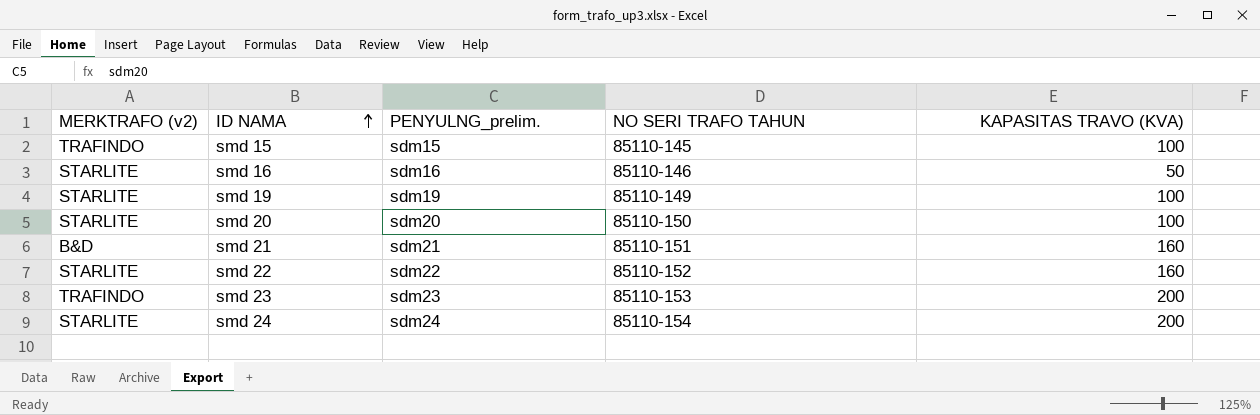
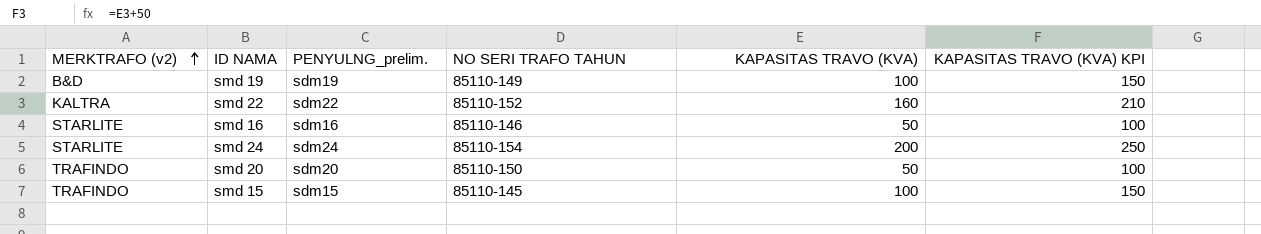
row order: ID NAMA ascending -> MERKTRAFO (v2) ascending
column KAPASITAS TRAVO (KVA) KPI | formula: none -> [KAPASITAS TRAVO (KVA)] + 50
row smd 21: B&D | sdm21 | 85110-151 | 160 -> none
row smd 23: TRAFINDO | sdm23 | 85110-153 | 200 -> none
smd 19 | MERKTRAFO (v2): STARLITE -> B&D
smd 22 | MERKTRAFO (v2): STARLITE -> KALTRA
smd 20 | MERKTRAFO (v2): STARLITE -> TRAFINDO
smd 20 | KAPASITAS TRAVO (KVA): 100 -> 50

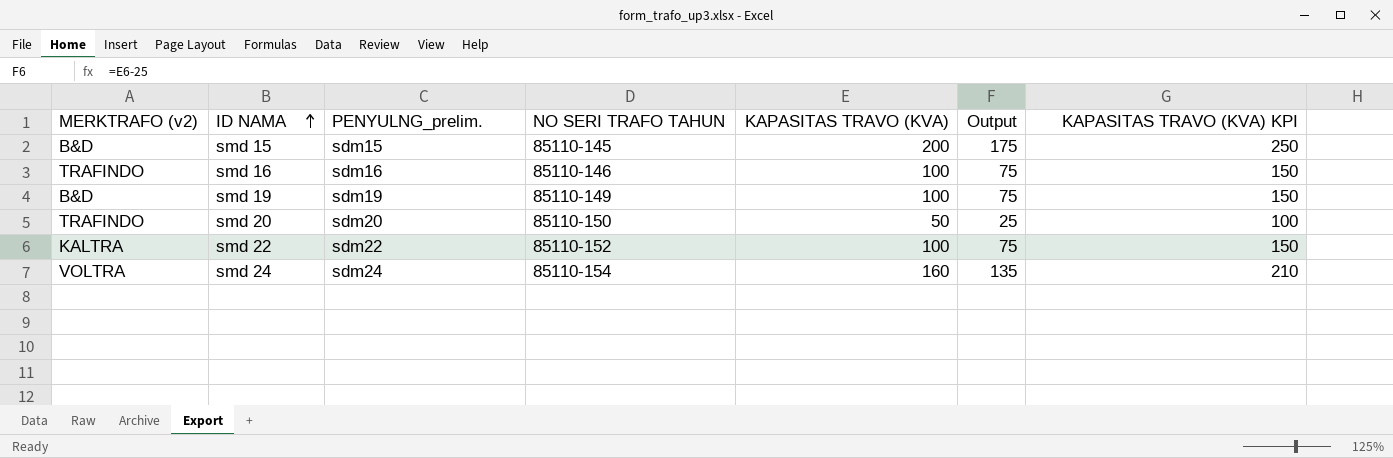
row order: MERKTRAFO (v2) ascending -> ID NAMA ascending
column Output | formula: none -> [KAPASITAS TRAVO (KVA)] - 25
smd 15 | MERKTRAFO (v2): TRAFINDO -> B&D
smd 15 | KAPASITAS TRAVO (KVA): 100 -> 200
smd 15 | KAPASITAS TRAVO (KVA) KPI: 150 -> 250
smd 16 | MERKTRAFO (v2): STARLITE -> TRAFINDO
smd 16 | KAPASITAS TRAVO (KVA): 50 -> 100
smd 16 | KAPASITAS TRAVO (KVA) KPI: 100 -> 150
smd 22 | KAPASITAS TRAVO (KVA): 160 -> 100
smd 22 | KAPASITAS TRAVO (KVA) KPI: 210 -> 150
smd 24 | MERKTRAFO (v2): STARLITE -> VOLTRA
smd 24 | KAPASITAS TRAVO (KVA): 200 -> 160
smd 24 | KAPASITAS TRAVO (KVA) KPI: 250 -> 210

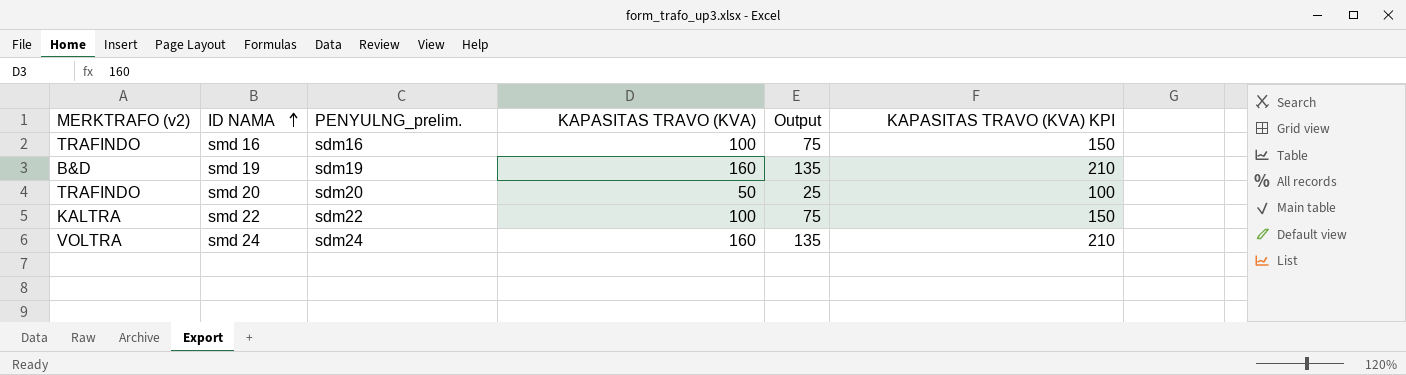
column NO SERI TRAFO TAHUN | position: 4 -> none
row smd 15: B&D | sdm15 | 85110-145 | 200 | 175 | 250 -> none
smd 19 | KAPASITAS TRAVO (KVA): 100 -> 160
smd 19 | Output: 75 -> 135
smd 19 | KAPASITAS TRAVO (KVA) KPI: 150 -> 210

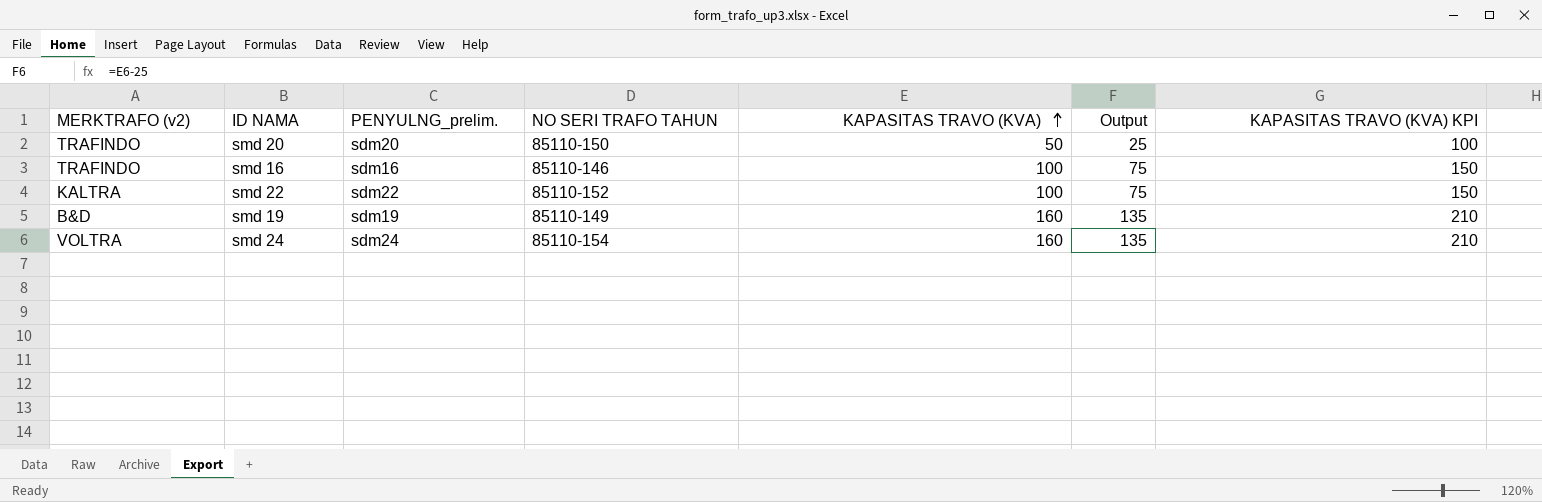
row order: ID NAMA ascending -> KAPASITAS TRAVO (KVA) ascending
column NO SERI TRAFO TAHUN | position: none -> 4

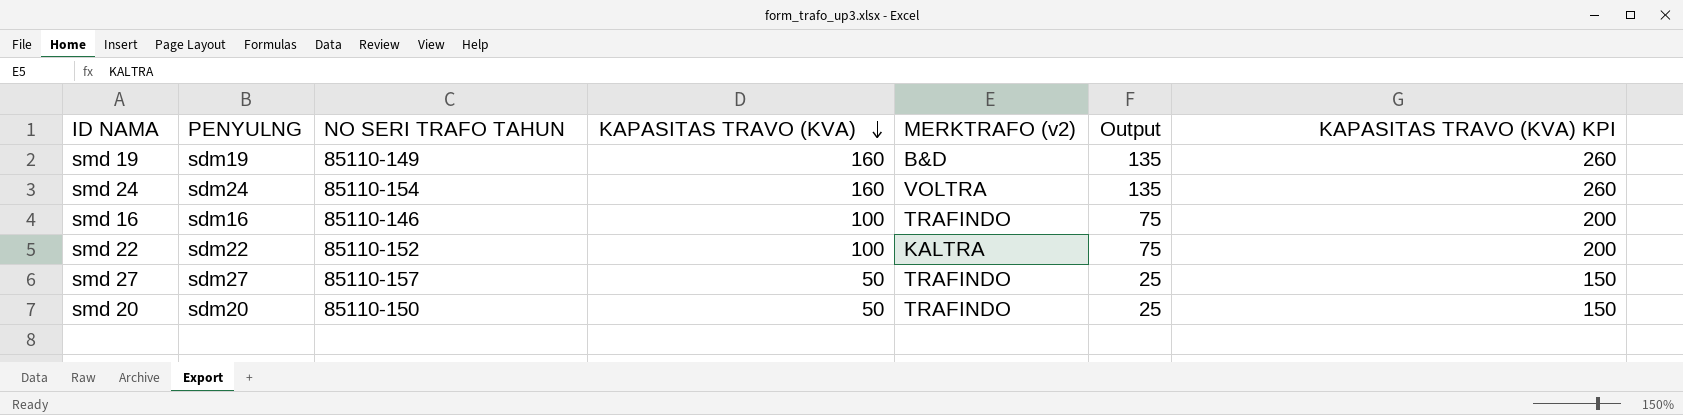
row order: KAPASITAS TRAVO (KVA) ascending -> KAPASITAS TRAVO (KVA) descending
column name: PENYULNG_prelim. -> PENYULNG
column MERKTRAFO (v2) | position: 1 -> 5
column KAPASITAS TRAVO (KVA) KPI | formula: [KAPASITAS TRAVO (KVA)] + 50 -> [KAPASITAS TRAVO (KVA)] + 100
row smd 27: none -> sdm27 | 85110-157 | 50 | TRAFINDO | 25 | 150

